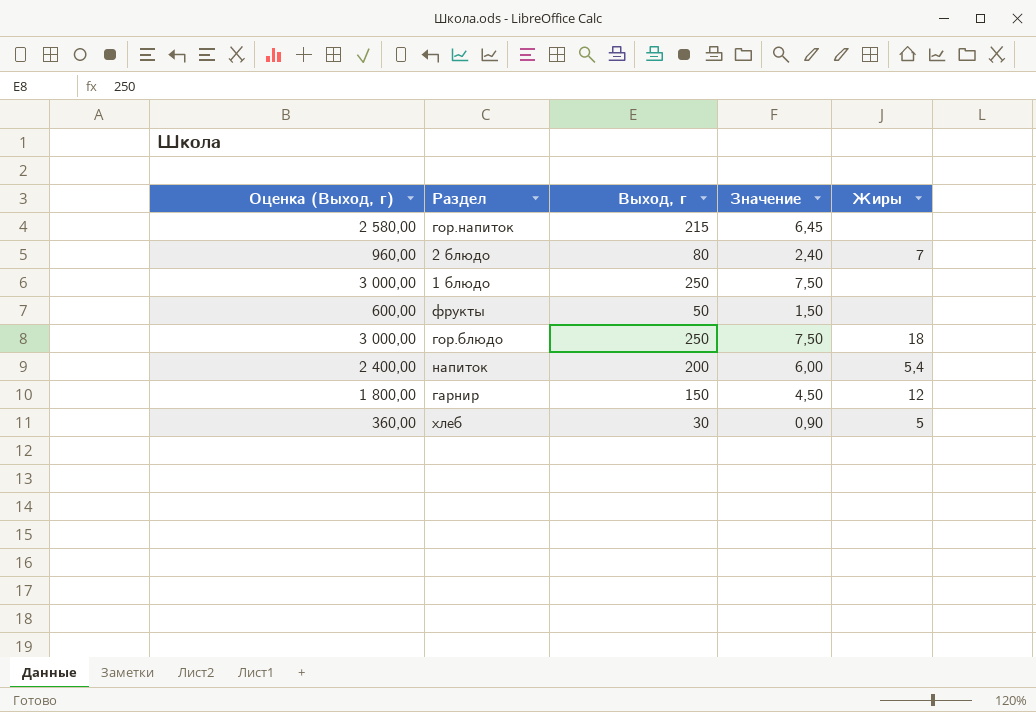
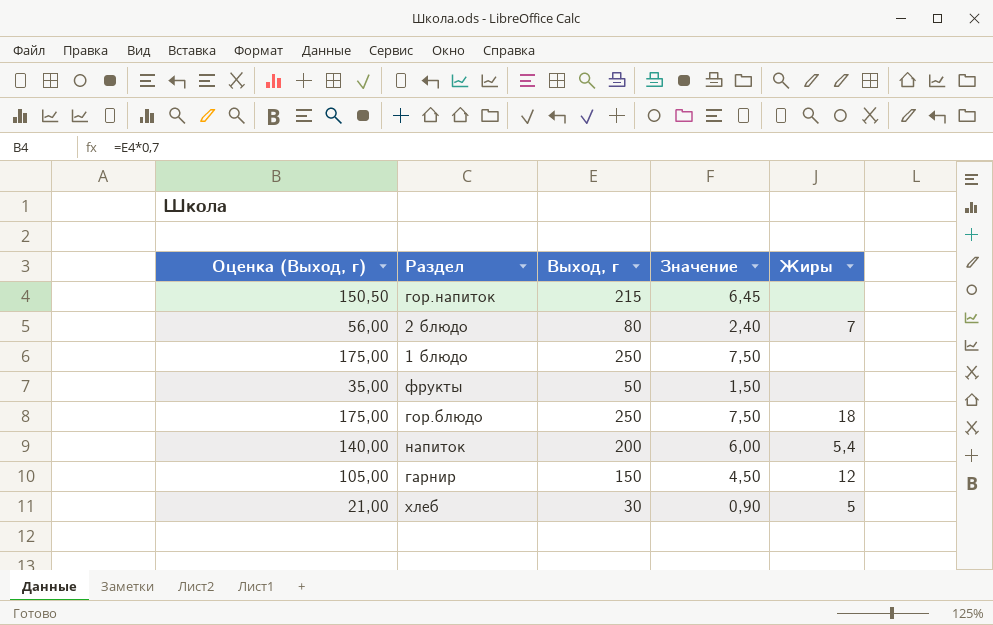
column Оценка (Выход, г) | formula: [Выход, г] * 12 -> [Выход, г] * 0,7

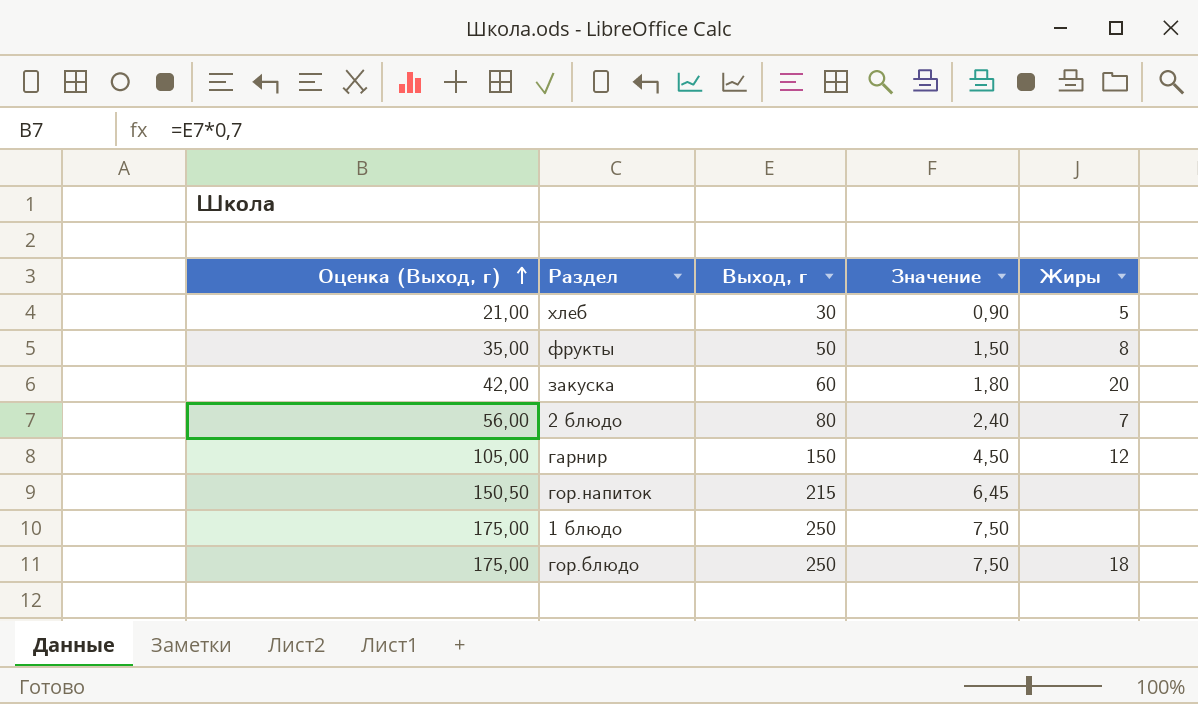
row order: none -> Оценка (Выход, г) ascending
row напиток: 140,00 | 200 | 6,00 | 5,4 -> none
фрукты | Жиры: none -> 8
row закуска: none -> 42,00 | 60 | 1,80 | 20

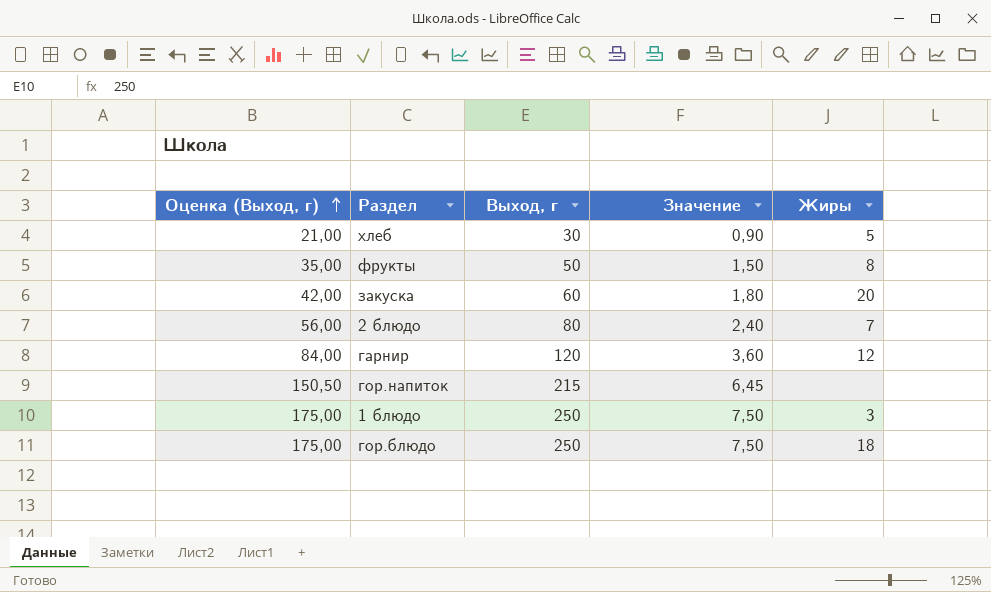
гарнир | Оценка (Выход, г): 105,00 -> 84,00
гарнир | Выход, г: 150 -> 120
гарнир | Значение: 4,50 -> 3,60
1 блюдо | Жиры: none -> 3

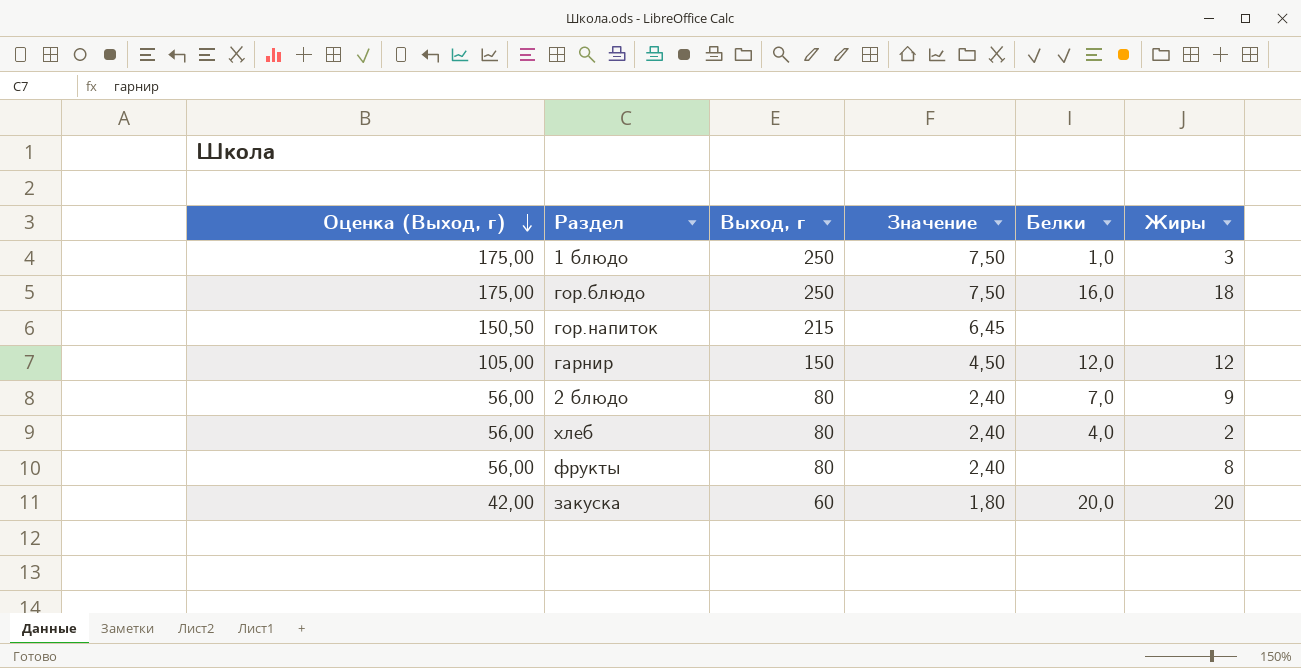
row order: Оценка (Выход, г) ascending -> Оценка (Выход, г) descending
column Белки | position: none -> 5
гарнир | Оценка (Выход, г): 84,00 -> 105,00
гарнир | Выход, г: 120 -> 150
гарнир | Значение: 3,60 -> 4,50
2 блюдо | Жиры: 7 -> 9
хлеб | Оценка (Выход, г): 21,00 -> 56,00
хлеб | Выход, г: 30 -> 80
хлеб | Значение: 0,90 -> 2,40
хлеб | Жиры: 5 -> 2
фрукты | Оценка (Выход, г): 35,00 -> 56,00
фрукты | Выход, г: 50 -> 80
фрукты | Значение: 1,50 -> 2,40

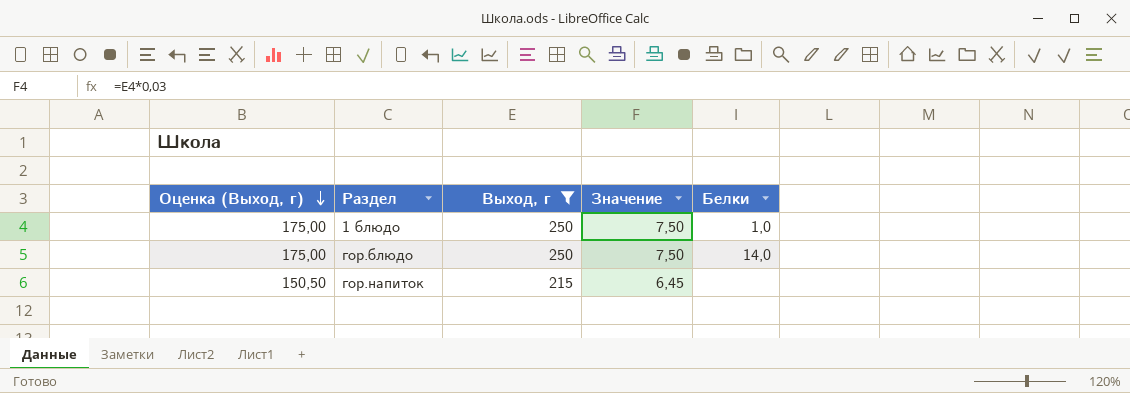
filter: none -> Выход, г >= 215
column Жиры | position: 6 -> none
гор.блюдо | Белки: 16,0 -> 14,0

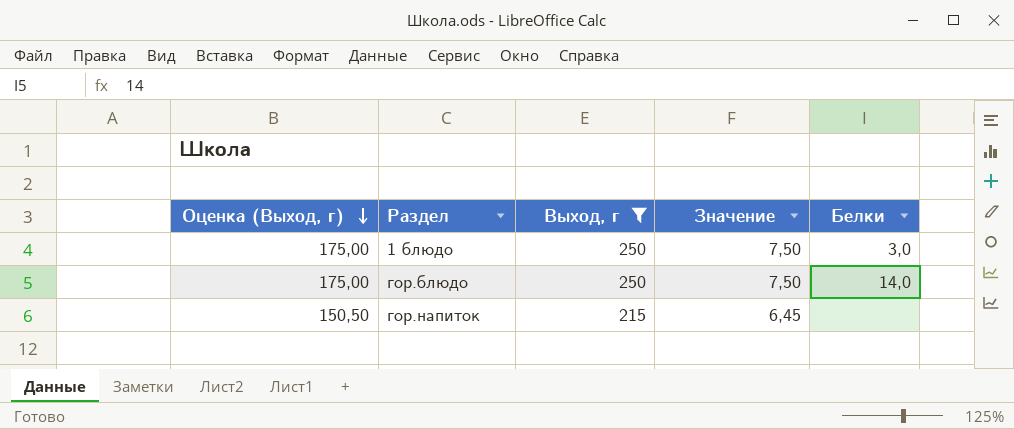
1 блюдо | Белки: 1,0 -> 3,0

